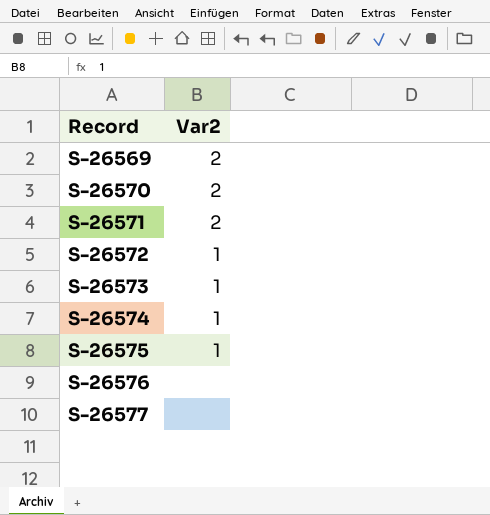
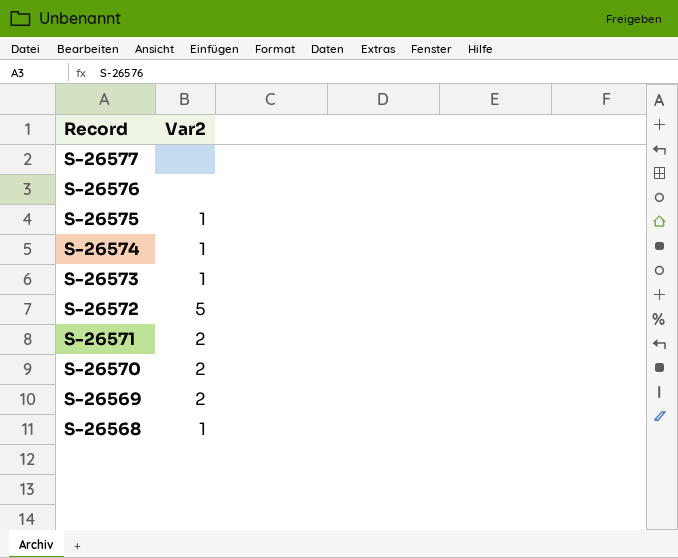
row order: Record ascending -> Record descending
S-26572 | Var2: 1 -> 5
row S-26568: none -> 1

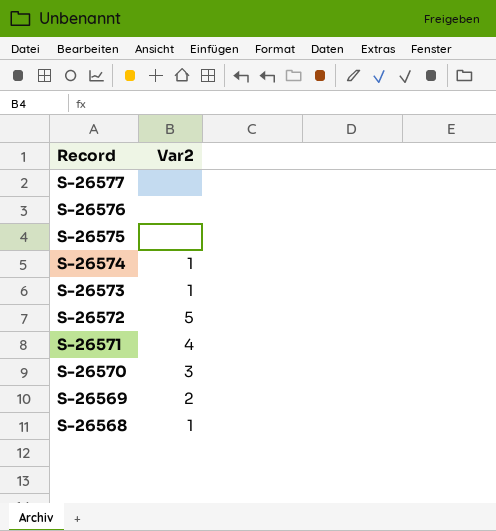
S-26575 | Var2: 1 -> none
S-26571 | Var2: 2 -> 4
S-26570 | Var2: 2 -> 3

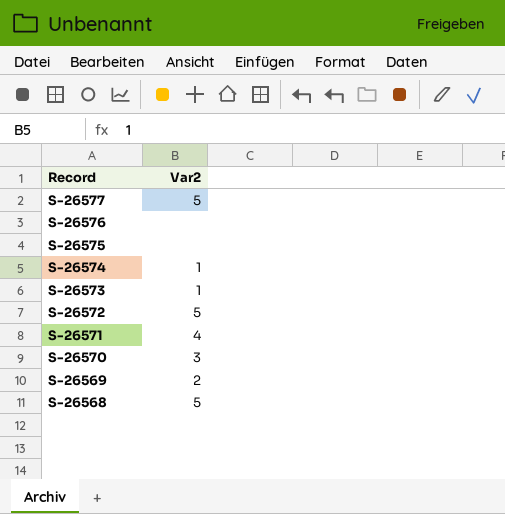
S-26577 | Var2: none -> 5
S-26568 | Var2: 1 -> 5

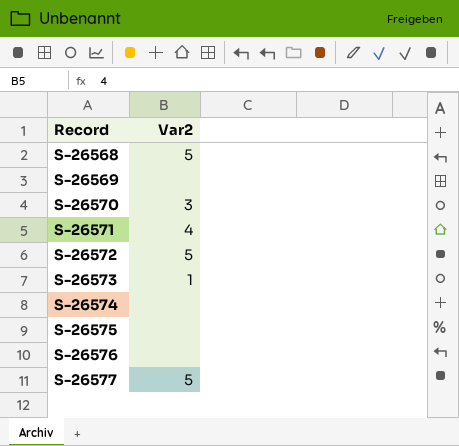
row order: Record descending -> Record ascending
S-26569 | Var2: 2 -> none
S-26574 | Var2: 1 -> none

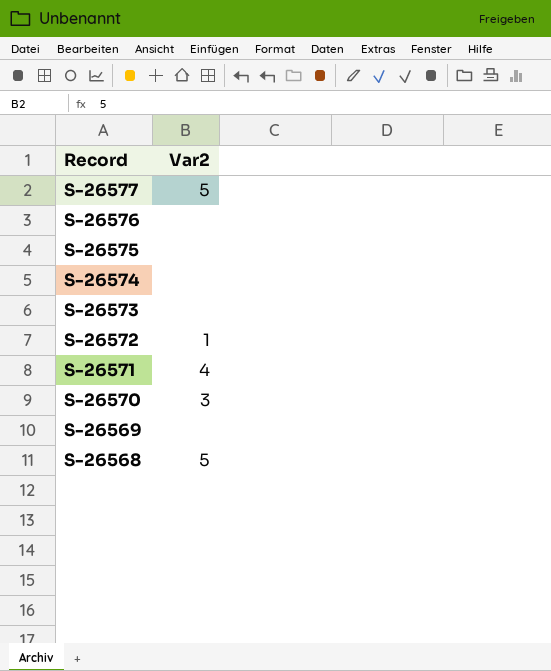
row order: Record ascending -> Record descending
S-26573 | Var2: 1 -> none
S-26572 | Var2: 5 -> 1

